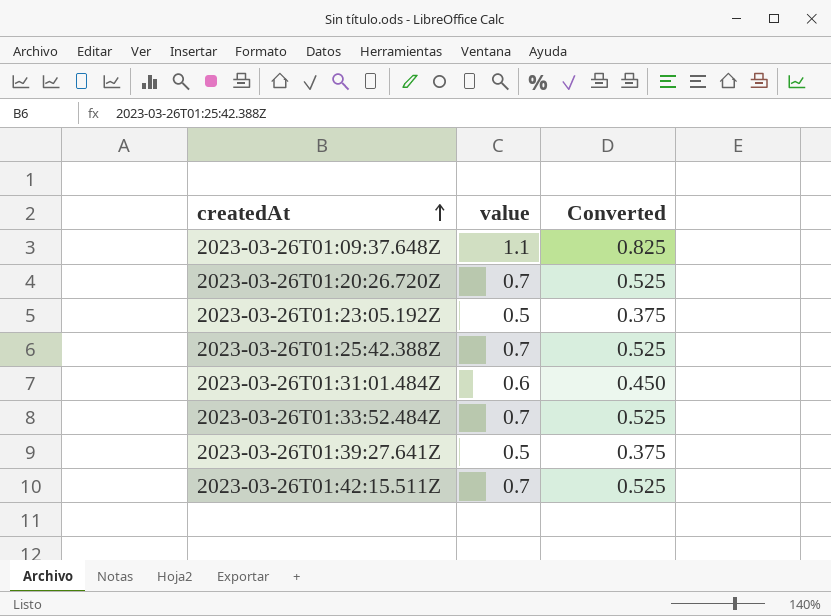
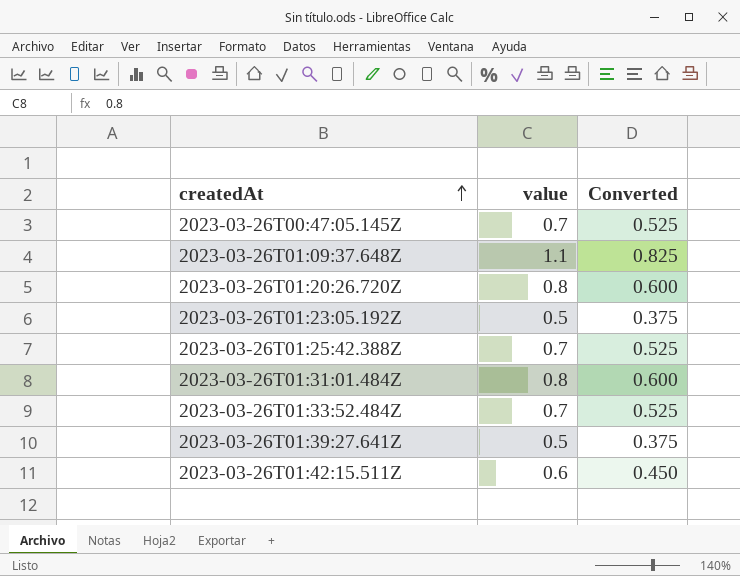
row 2023-03-26T00:47:05.145Z: none -> 0.7 | 0.525
2023-03-26T01:20:26.720Z | value: 0.7 -> 0.8
2023-03-26T01:20:26.720Z | Converted: 0.525 -> 0.600
2023-03-26T01:31:01.484Z | value: 0.6 -> 0.8
2023-03-26T01:31:01.484Z | Converted: 0.450 -> 0.600
2023-03-26T01:42:15.511Z | value: 0.7 -> 0.6
2023-03-26T01:42:15.511Z | Converted: 0.525 -> 0.450

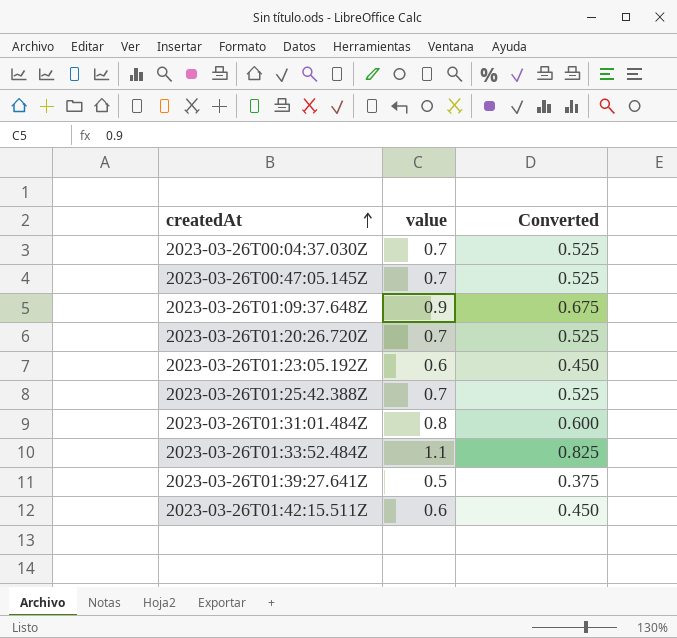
row 2023-03-26T00:04:37.030Z: none -> 0.7 | 0.525
2023-03-26T01:09:37.648Z | value: 1.1 -> 0.9
2023-03-26T01:09:37.648Z | Converted: 0.825 -> 0.675
2023-03-26T01:20:26.720Z | value: 0.8 -> 0.7
2023-03-26T01:20:26.720Z | Converted: 0.600 -> 0.525
2023-03-26T01:23:05.192Z | value: 0.5 -> 0.6
2023-03-26T01:23:05.192Z | Converted: 0.375 -> 0.450
2023-03-26T01:33:52.484Z | value: 0.7 -> 1.1
2023-03-26T01:33:52.484Z | Converted: 0.525 -> 0.825

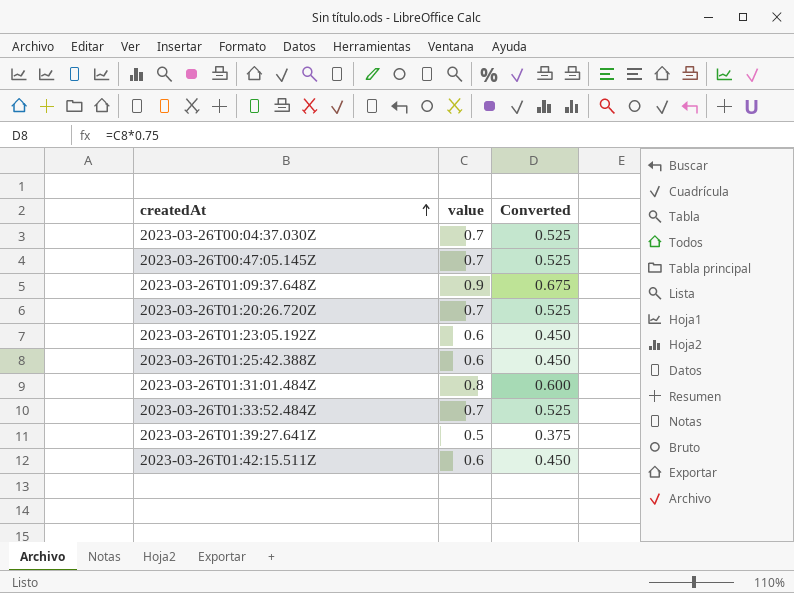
2023-03-26T01:25:42.388Z | value: 0.7 -> 0.6
2023-03-26T01:25:42.388Z | Converted: 0.525 -> 0.450
2023-03-26T01:33:52.484Z | value: 1.1 -> 0.7
2023-03-26T01:33:52.484Z | Converted: 0.825 -> 0.525

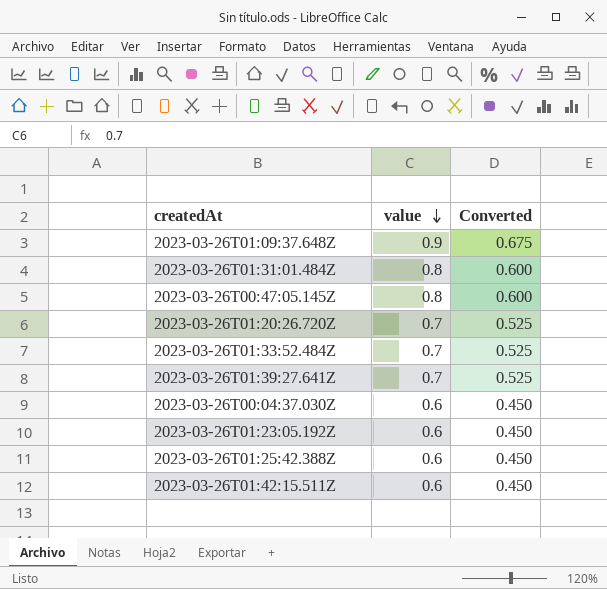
row order: createdAt ascending -> value descending
2023-03-26T00:47:05.145Z | value: 0.7 -> 0.8
2023-03-26T00:47:05.145Z | Converted: 0.525 -> 0.600
2023-03-26T01:39:27.641Z | value: 0.5 -> 0.7
2023-03-26T01:39:27.641Z | Converted: 0.375 -> 0.525
2023-03-26T00:04:37.030Z | value: 0.7 -> 0.6
2023-03-26T00:04:37.030Z | Converted: 0.525 -> 0.450

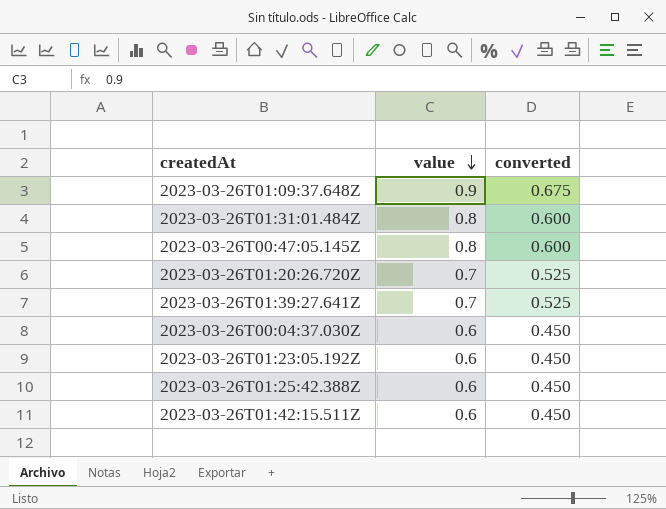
column name: Converted -> converted
row 2023-03-26T01:33:52.484Z: 0.7 | 0.525 -> none

